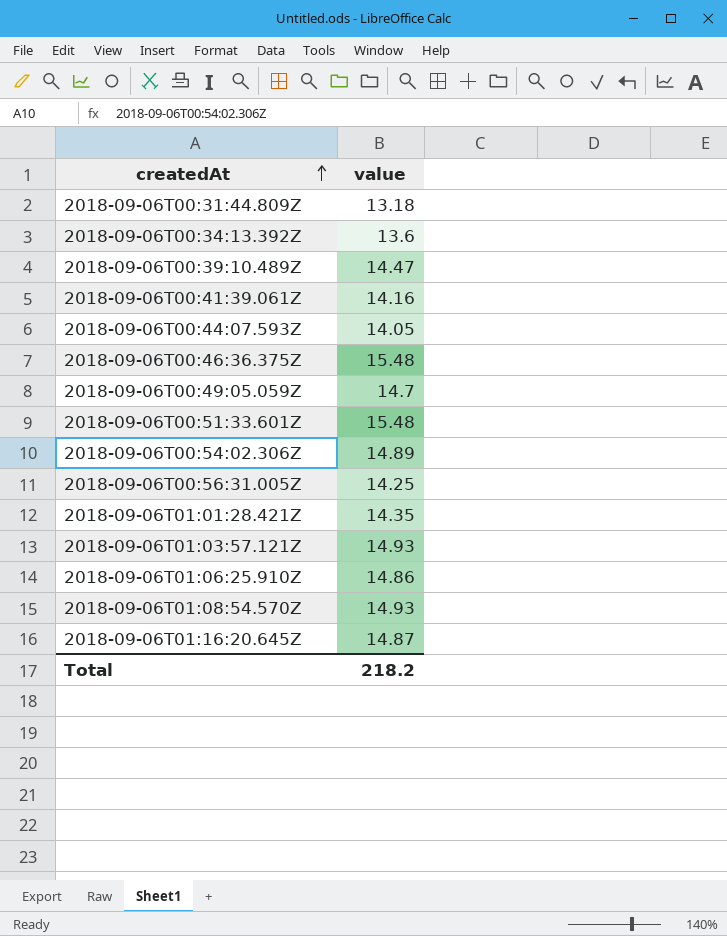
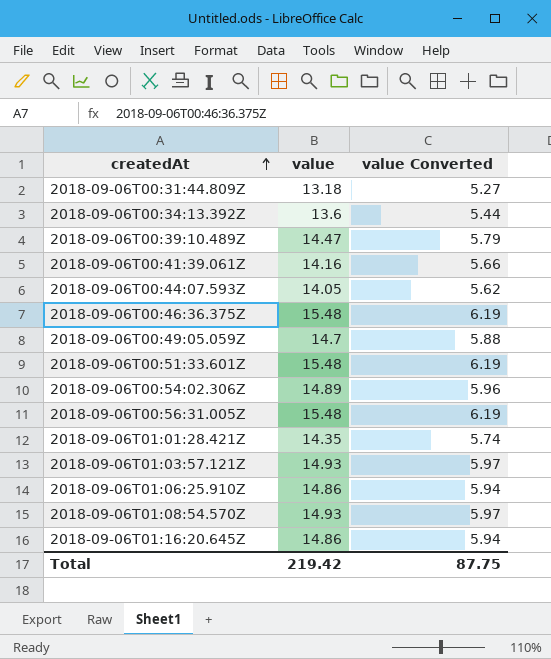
column value Converted | formula: none -> [value] * 0.4
2018-09-06T00:56:31.005Z | value: 14.25 -> 15.48
2018-09-06T01:16:20.645Z | value: 14.87 -> 14.86
Total | value: 218.2 -> 219.42

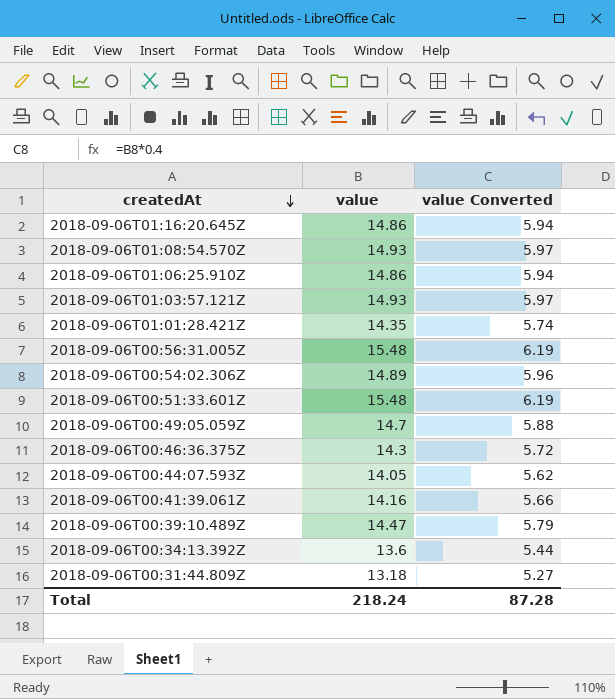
row order: createdAt ascending -> createdAt descending
2018-09-06T00:46:36.375Z | value: 15.48 -> 14.3
2018-09-06T00:46:36.375Z | value Converted: 6.19 -> 5.72
Total | value: 219.42 -> 218.24
Total | value Converted: 87.75 -> 87.28

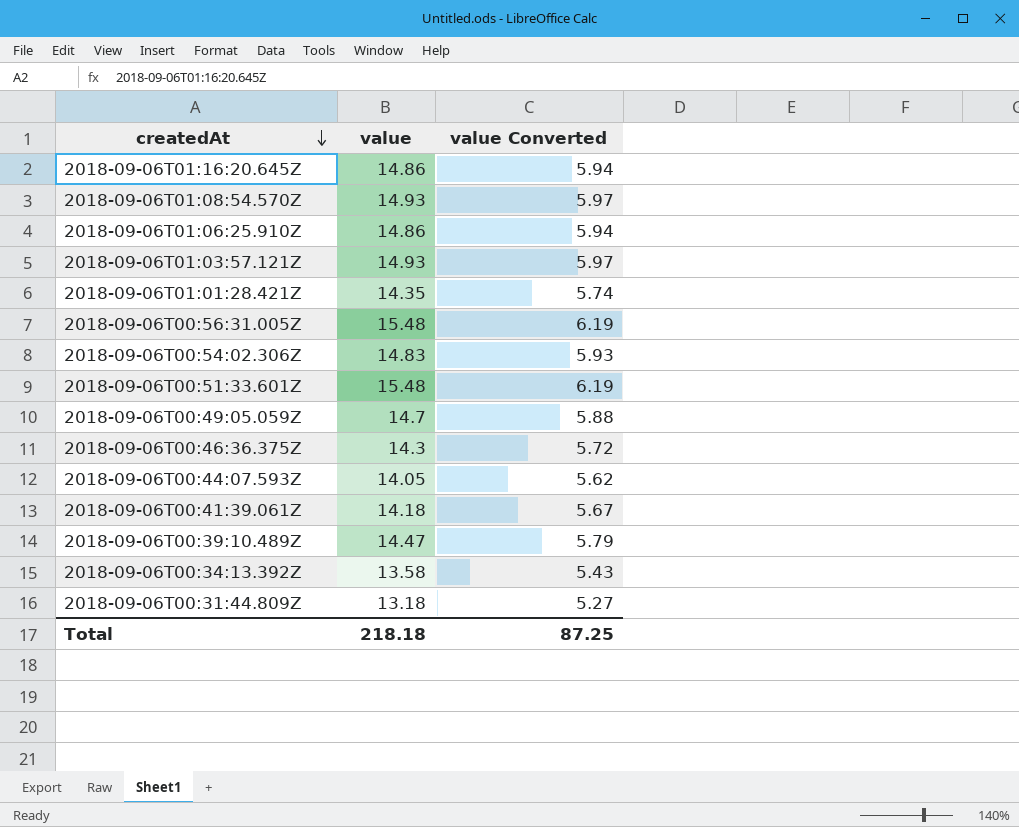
2018-09-06T00:54:02.306Z | value: 14.89 -> 14.83
2018-09-06T00:54:02.306Z | value Converted: 5.96 -> 5.93
2018-09-06T00:41:39.061Z | value: 14.16 -> 14.18
2018-09-06T00:41:39.061Z | value Converted: 5.66 -> 5.67
2018-09-06T00:34:13.392Z | value: 13.6 -> 13.58
2018-09-06T00:34:13.392Z | value Converted: 5.44 -> 5.43
Total | value: 218.24 -> 218.18
Total | value Converted: 87.28 -> 87.25

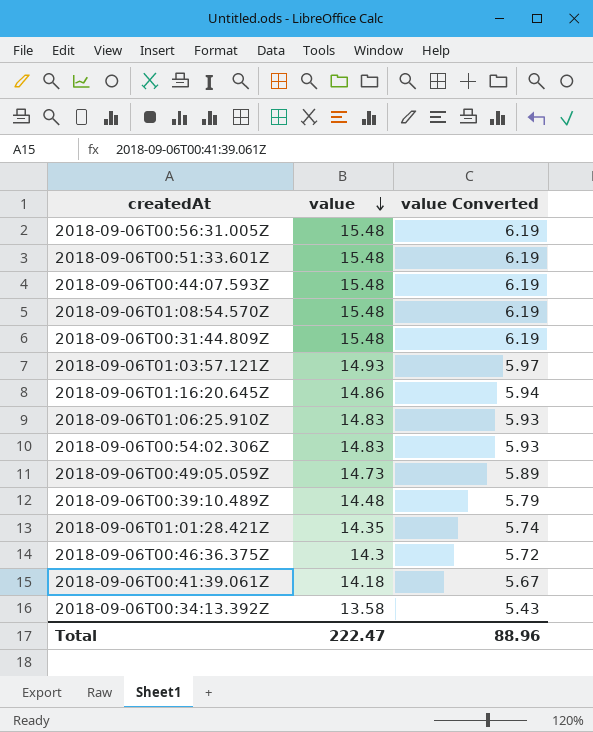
row order: createdAt descending -> value descending
2018-09-06T00:44:07.593Z | value: 14.05 -> 15.48
2018-09-06T00:44:07.593Z | value Converted: 5.62 -> 6.19
2018-09-06T01:08:54.570Z | value: 14.93 -> 15.48
2018-09-06T01:08:54.570Z | value Converted: 5.97 -> 6.19
2018-09-06T00:31:44.809Z | value: 13.18 -> 15.48
2018-09-06T00:31:44.809Z | value Converted: 5.27 -> 6.19
2018-09-06T01:06:25.910Z | value: 14.86 -> 14.83
2018-09-06T01:06:25.910Z | value Converted: 5.94 -> 5.93
2018-09-06T00:49:05.059Z | value: 14.7 -> 14.73
2018-09-06T00:49:05.059Z | value Converted: 5.88 -> 5.89
2018-09-06T00:39:10.489Z | value: 14.47 -> 14.48
Total | value: 218.18 -> 222.47
Total | value Converted: 87.25 -> 88.96

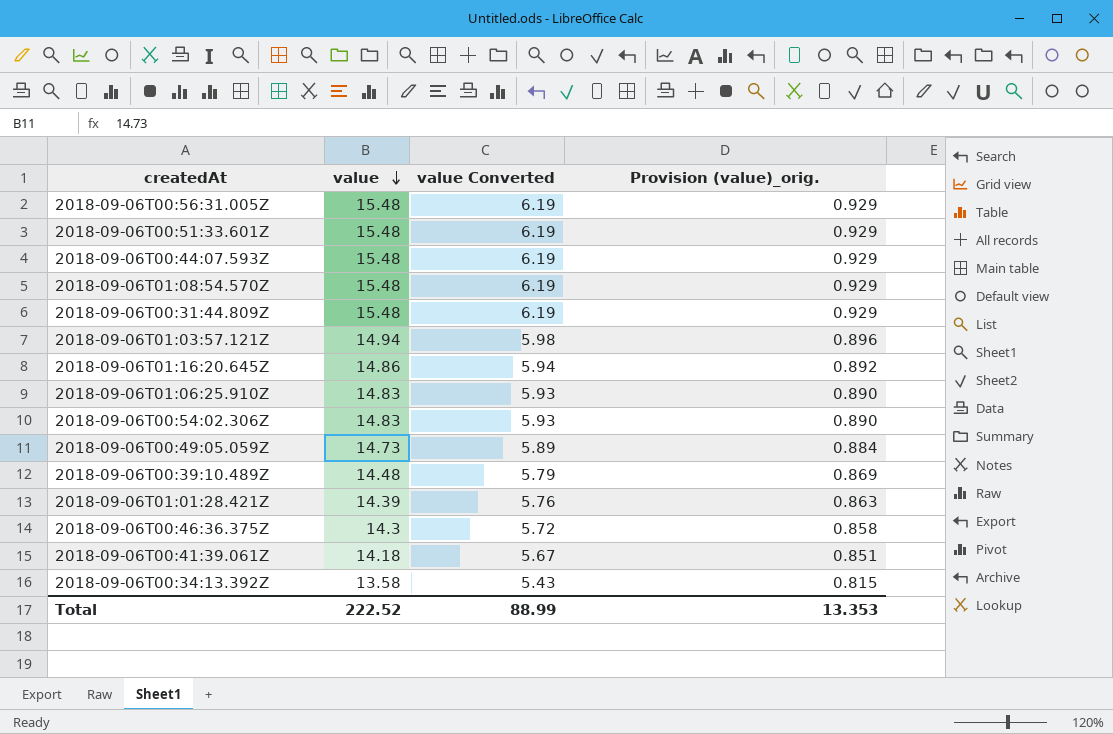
column Provision (value)_orig. | formula: none -> [value] * 0.06
2018-09-06T01:03:57.121Z | value: 14.93 -> 14.94
2018-09-06T01:03:57.121Z | value Converted: 5.97 -> 5.98
2018-09-06T01:01:28.421Z | value: 14.35 -> 14.39
2018-09-06T01:01:28.421Z | value Converted: 5.74 -> 5.76
Total | value: 222.47 -> 222.52
Total | value Converted: 88.96 -> 88.99

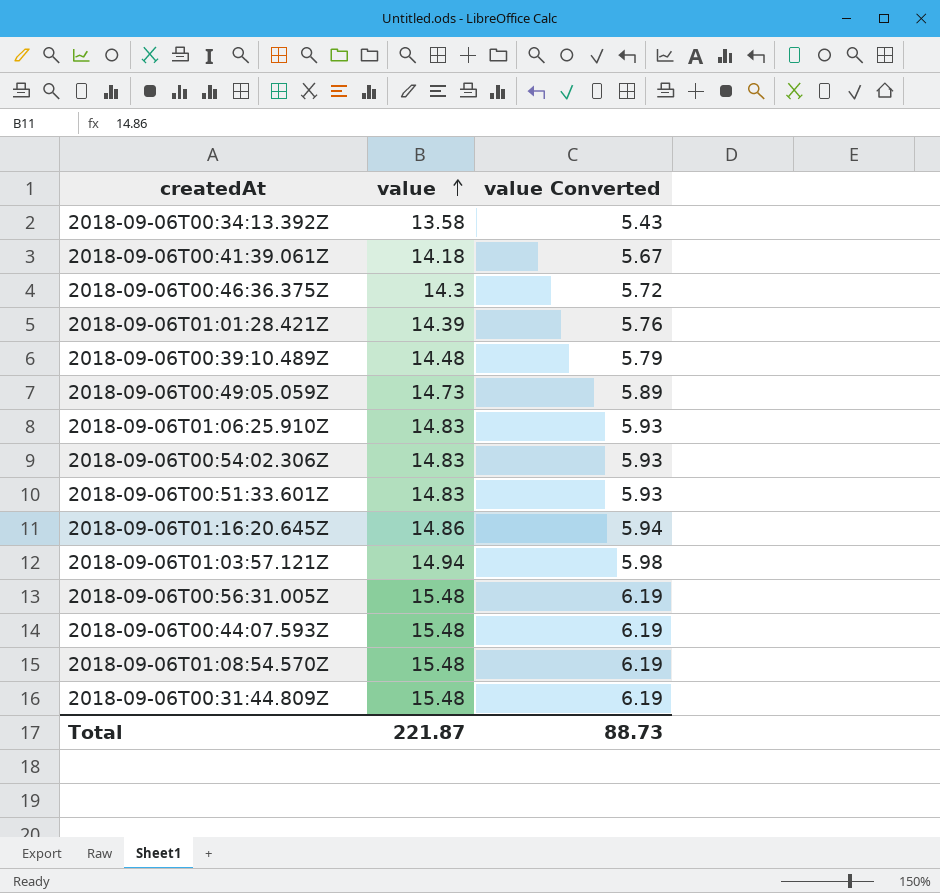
row order: value descending -> value ascending
column Provision (value)_orig. | formula: [value] * 0.06 -> none
2018-09-06T00:51:33.601Z | value: 15.48 -> 14.83
2018-09-06T00:51:33.601Z | value Converted: 6.19 -> 5.93
Total | value: 222.52 -> 221.87
Total | value Converted: 88.99 -> 88.73

